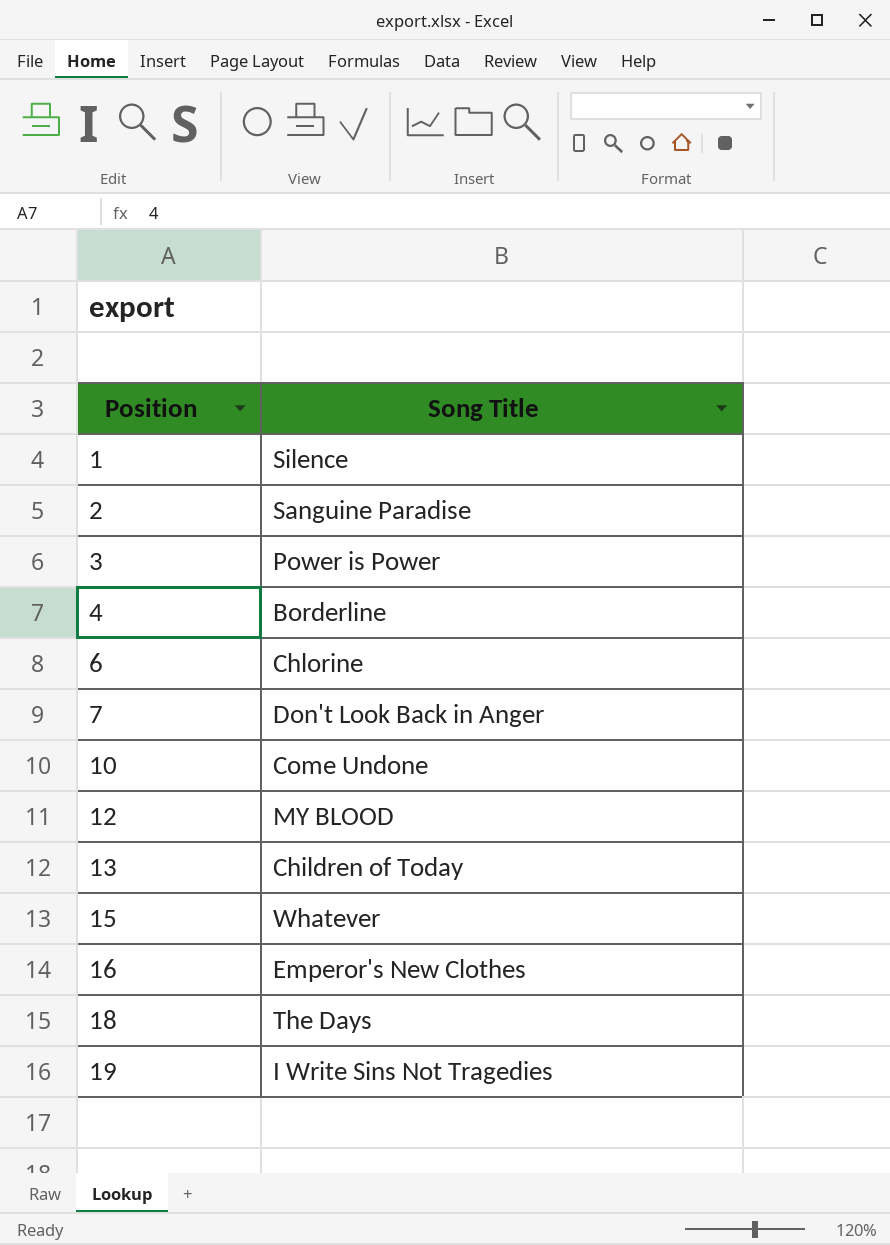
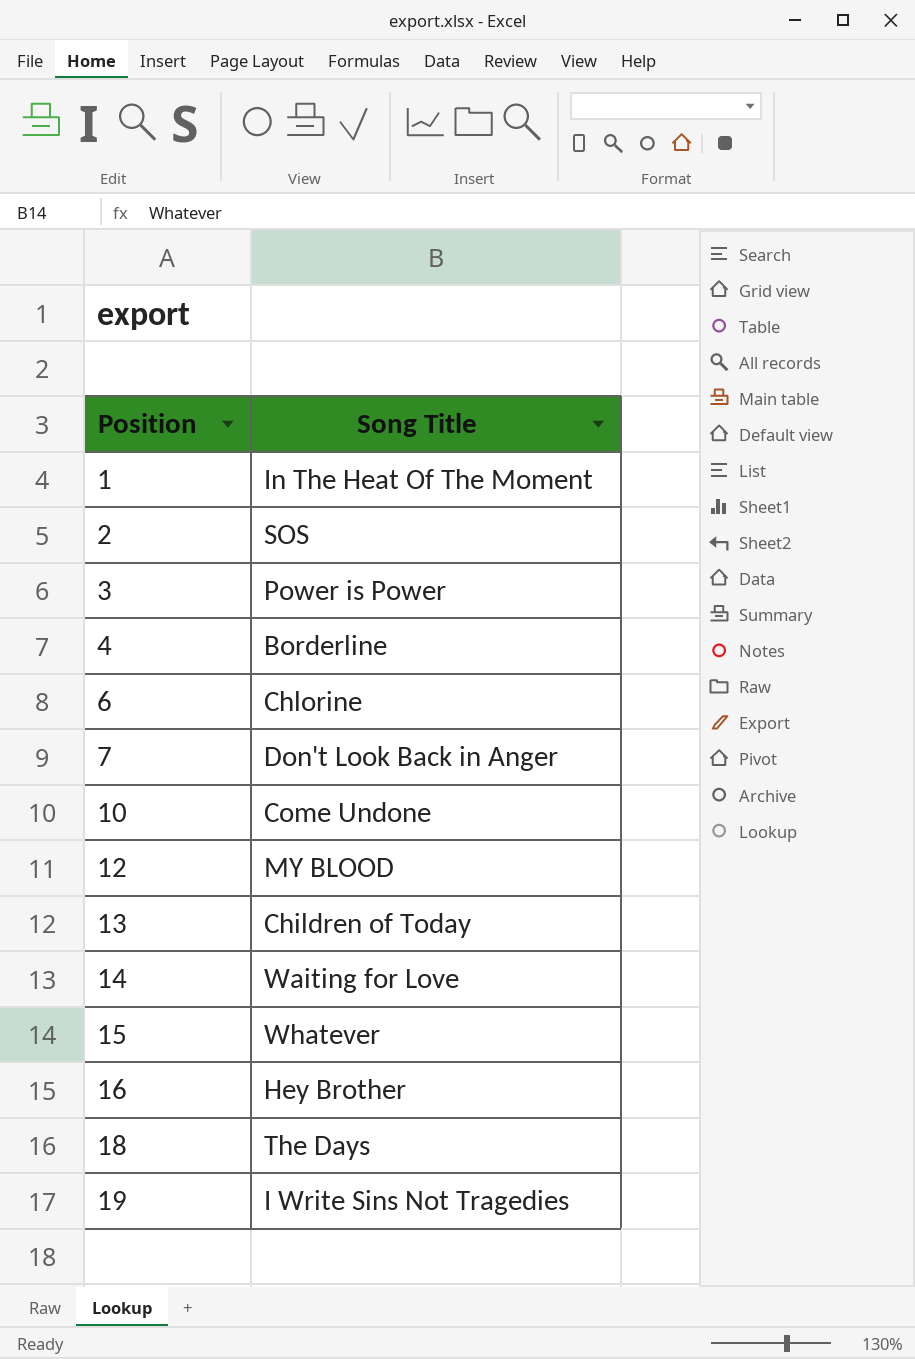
1 | Song Title: Silence -> In The Heat Of The Moment
2 | Song Title: Sanguine Paradise -> SOS
row 14: none -> Waiting for Love
16 | Song Title: Emperor's New Clothes -> Hey Brother

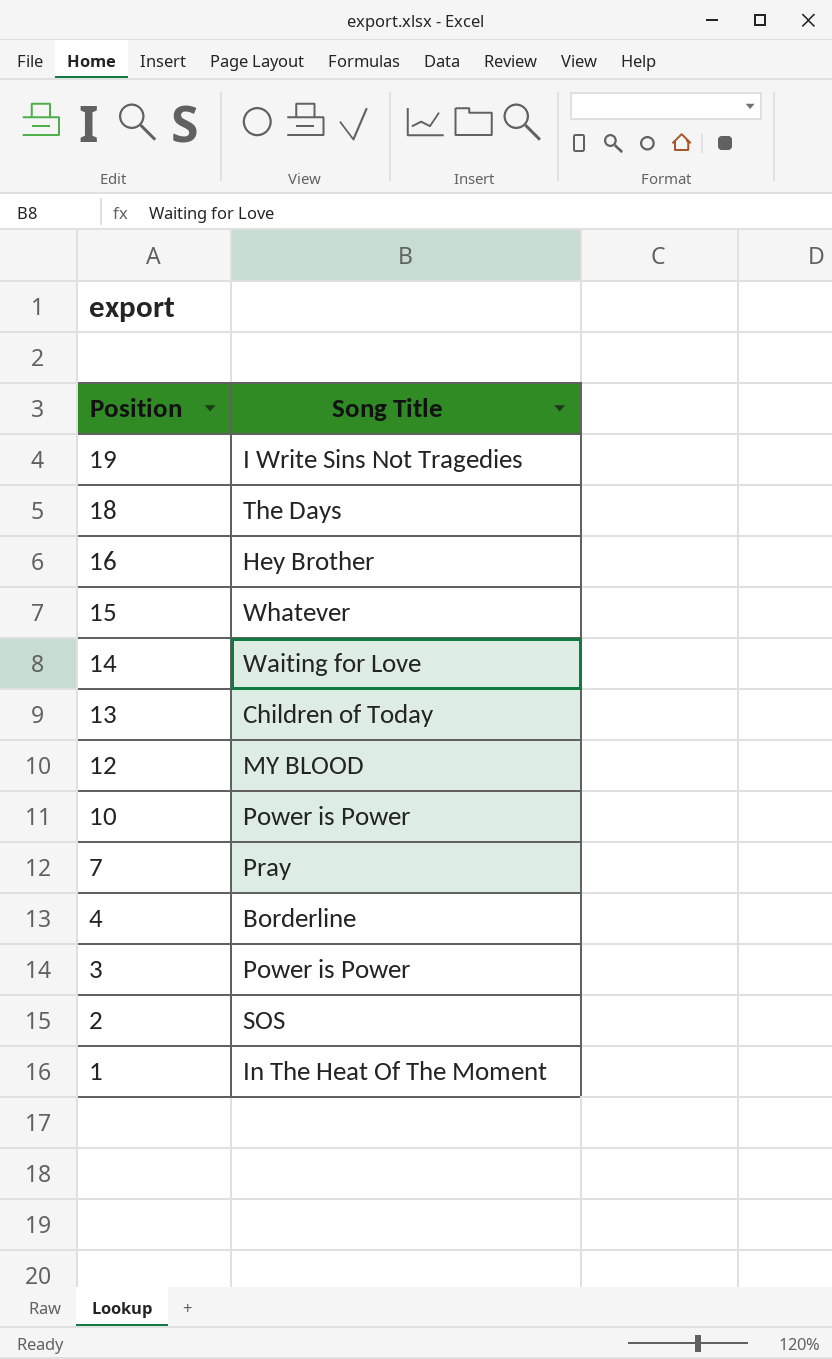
row order: Position ascending -> Position descending
row 6: Chlorine -> none
10 | Song Title: Come Undone -> Power is Power
7 | Song Title: Don't Look Back in Anger -> Pray

